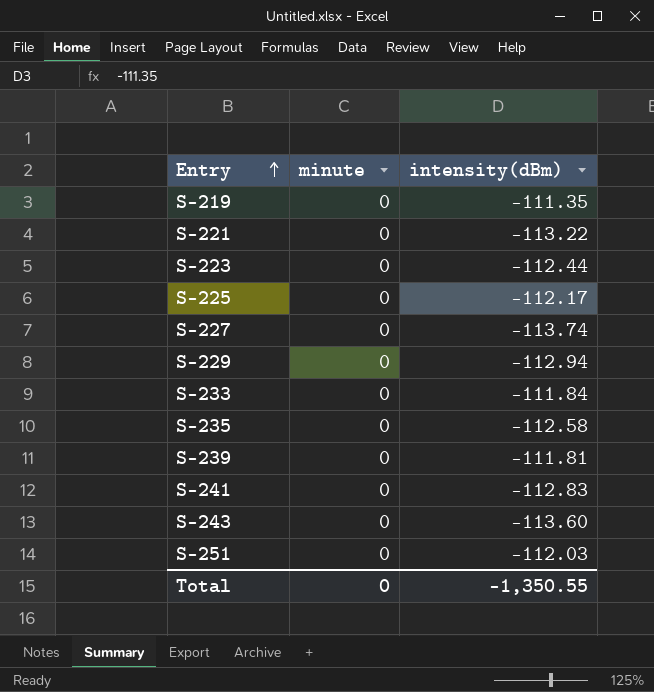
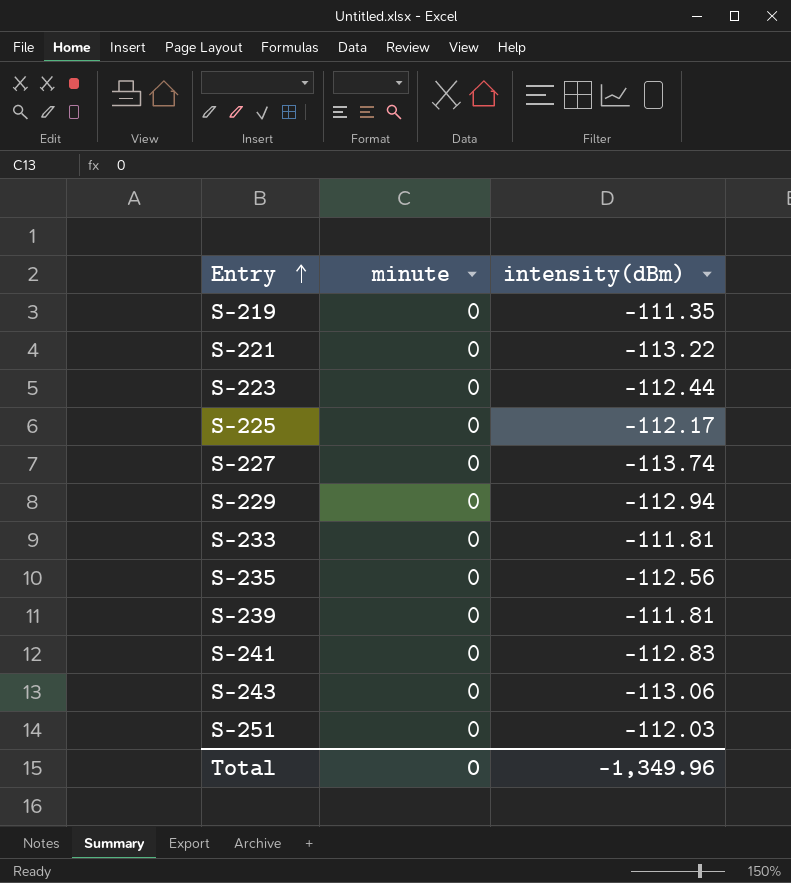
S-233 | intensity(dBm): -111.84 -> -111.81
S-235 | intensity(dBm): -112.58 -> -112.56
S-243 | intensity(dBm): -113.60 -> -113.06
Total | intensity(dBm): -1,350.55 -> -1,349.96

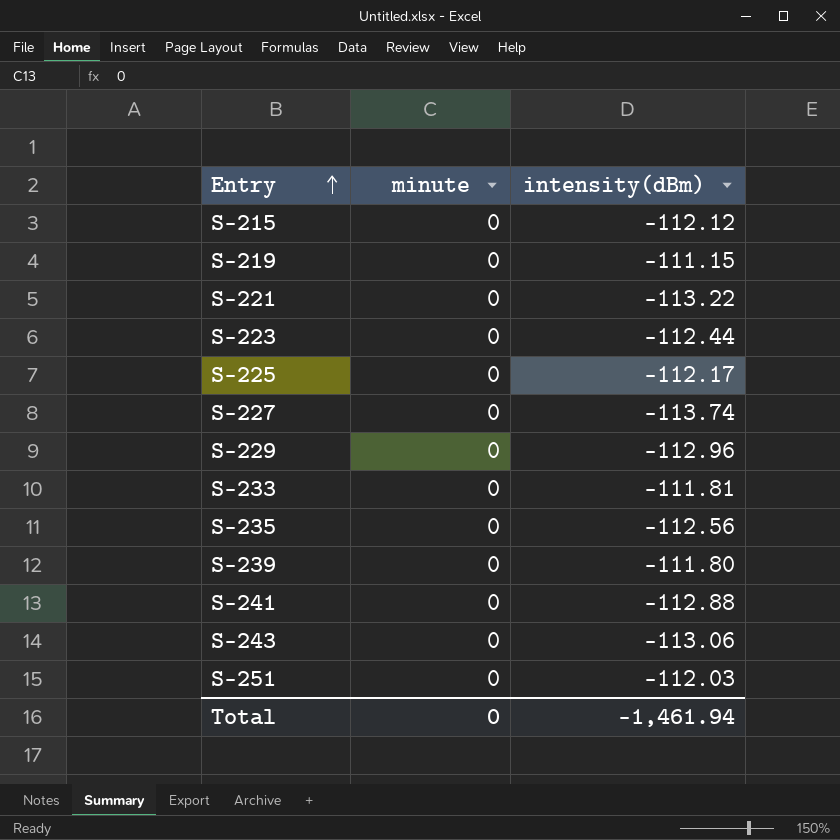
row S-215: none -> 0 | -112.12
S-219 | intensity(dBm): -111.35 -> -111.15
S-229 | intensity(dBm): -112.94 -> -112.96
S-239 | intensity(dBm): -111.81 -> -111.80
S-241 | intensity(dBm): -112.83 -> -112.88
Total | intensity(dBm): -1,349.96 -> -1,461.94

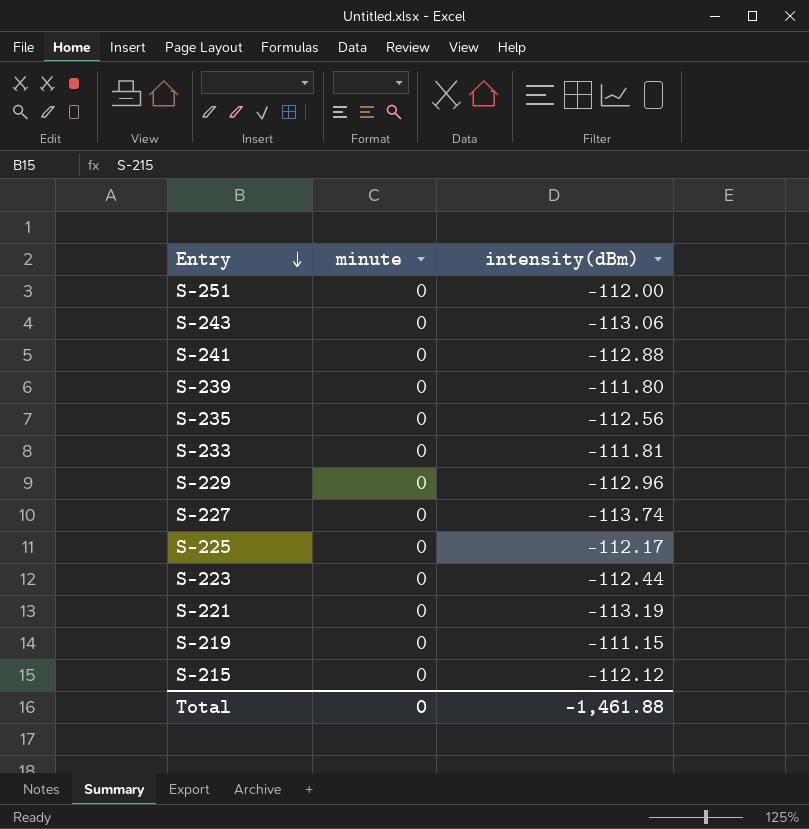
row order: Entry ascending -> Entry descending
S-251 | intensity(dBm): -112.03 -> -112.00
S-221 | intensity(dBm): -113.22 -> -113.19
Total | intensity(dBm): -1,461.94 -> -1,461.88

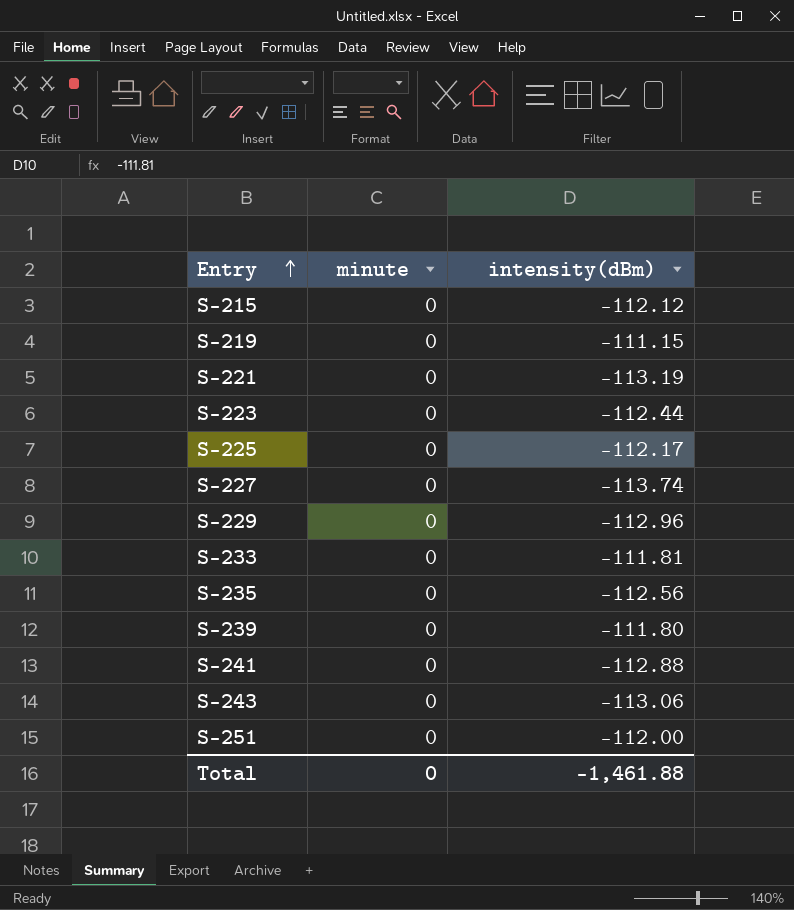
row order: Entry descending -> Entry ascending

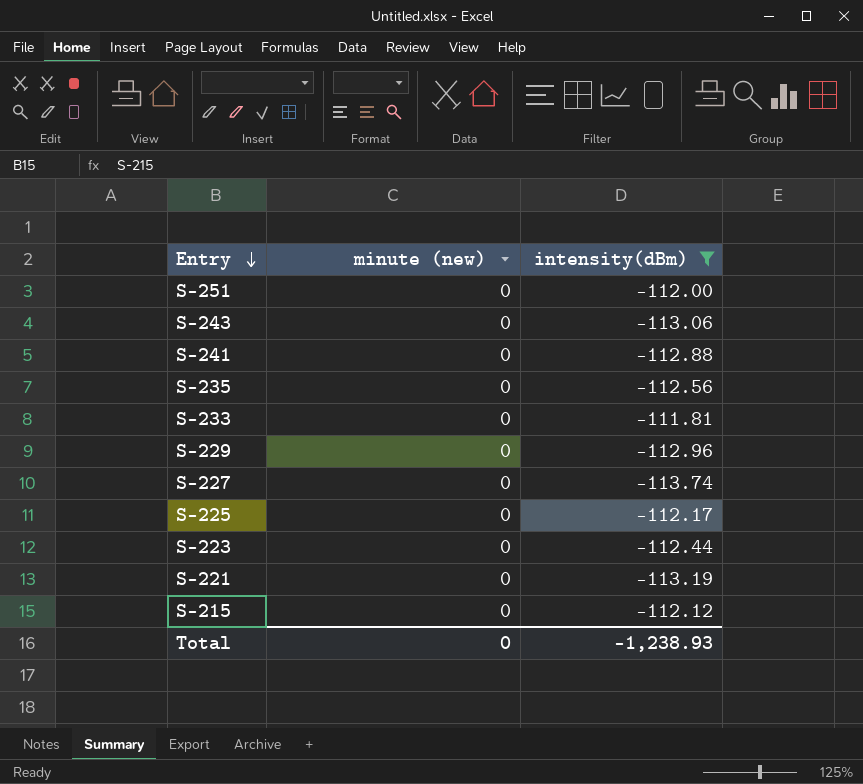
filter: none -> intensity(dBm) <= -111.81
row order: Entry ascending -> Entry descending
column name: minute -> minute (new)
Total | intensity(dBm): -1,461.88 -> -1,238.93

